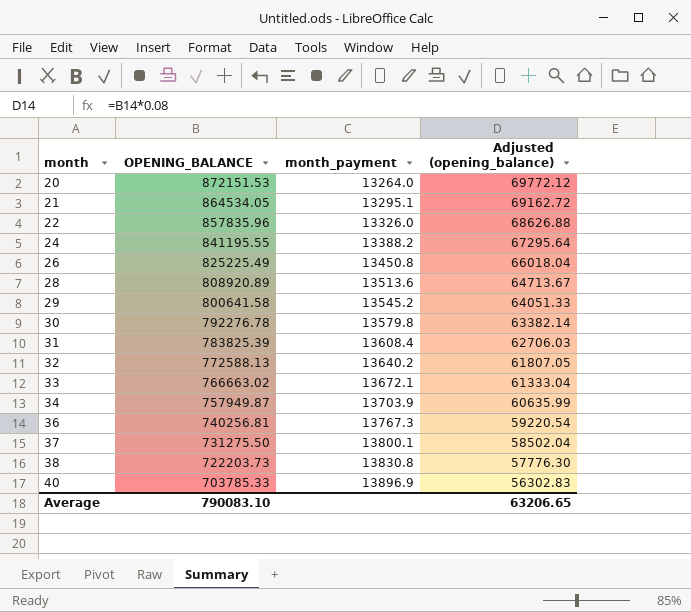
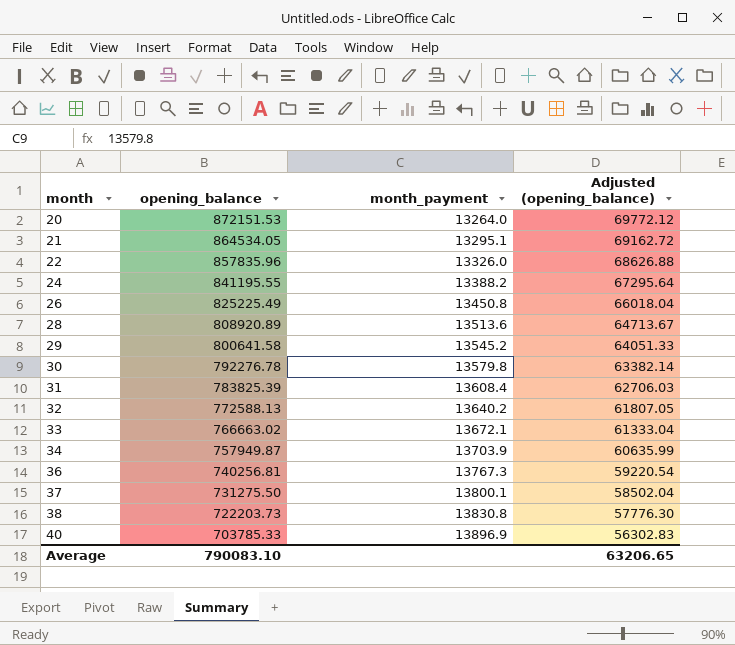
column name: OPENING_BALANCE -> opening_balance

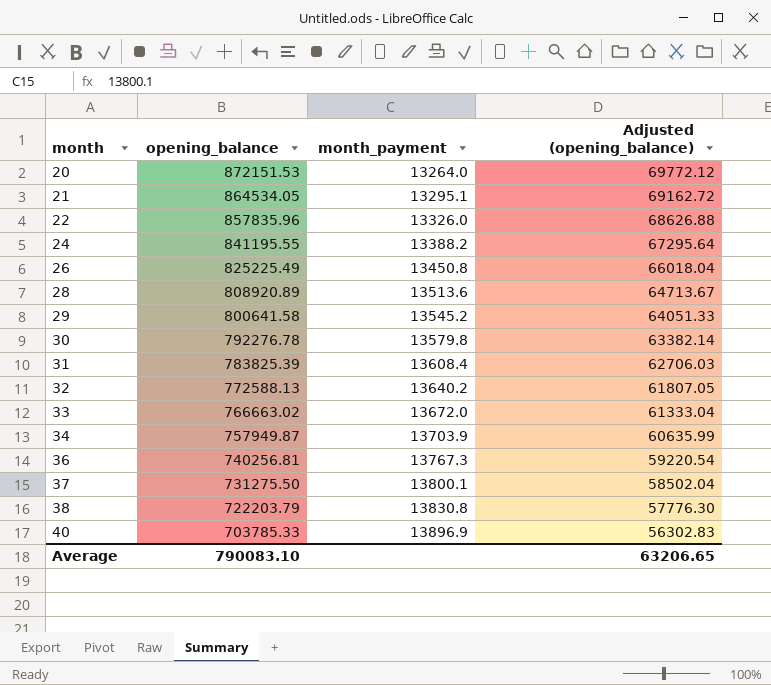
33 | month_payment: 13672.1 -> 13672.0
38 | opening_balance: 722203.73 -> 722203.79

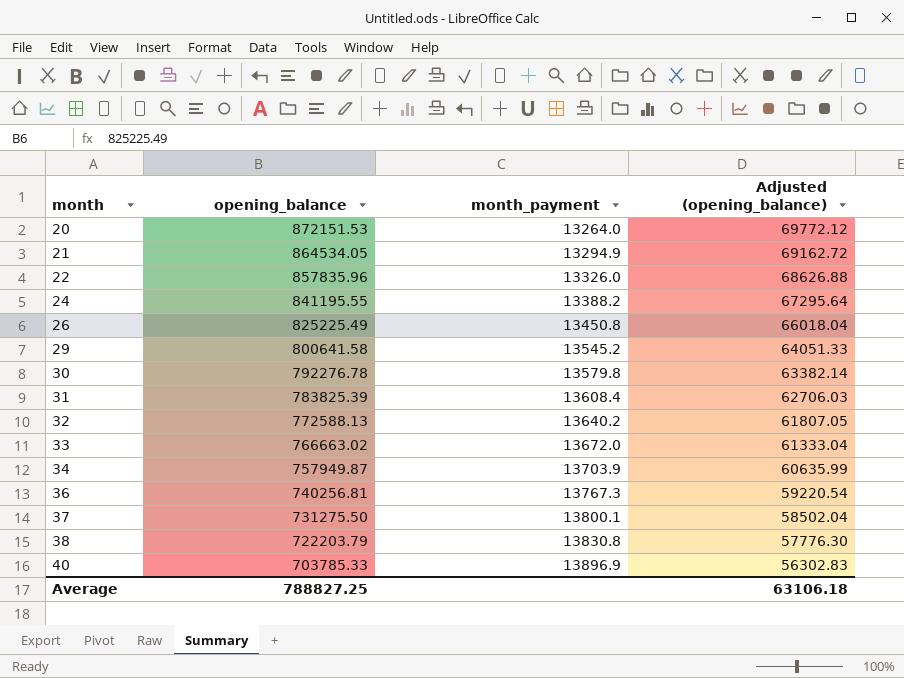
row 28: 808920.89 | 13513.6 | 64713.67 -> none
21 | month_payment: 13295.1 -> 13294.9
Average | opening_balance: 790083.10 -> 788827.25
Average | Adjusted (opening_balance): 63206.65 -> 63106.18

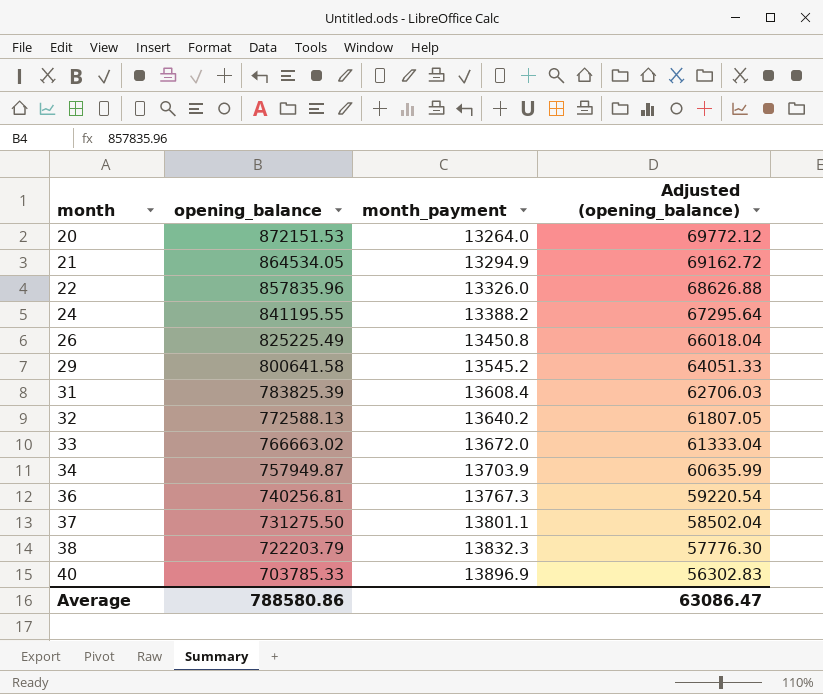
row 30: 792276.78 | 13579.8 | 63382.14 -> none
37 | month_payment: 13800.1 -> 13801.1
38 | month_payment: 13830.8 -> 13832.3
Average | opening_balance: 788827.25 -> 788580.86
Average | Adjusted (opening_balance): 63106.18 -> 63086.47

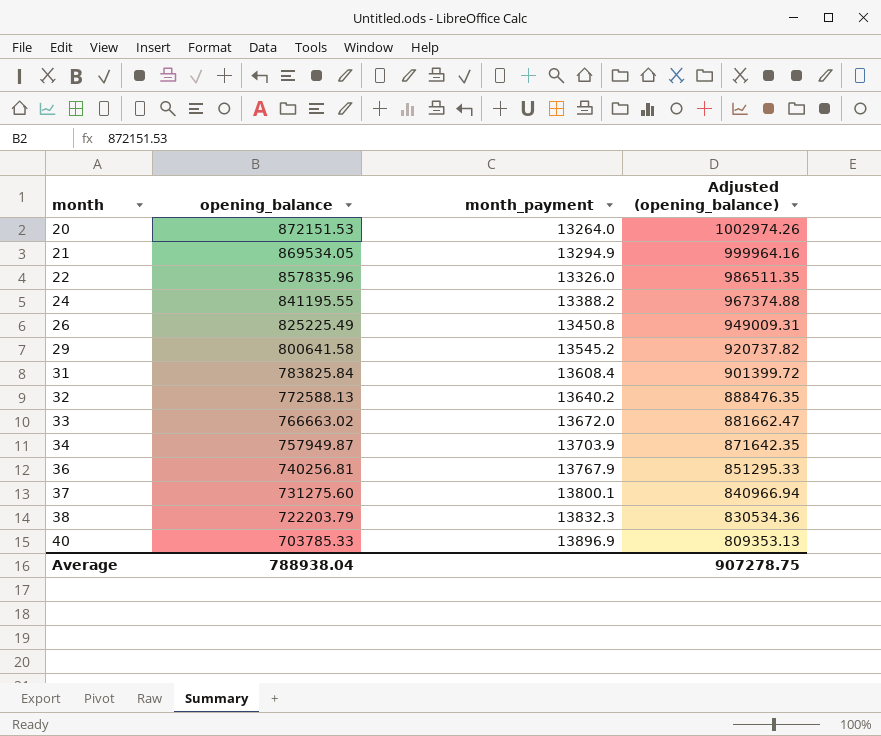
column Adjusted (opening_balance) | formula: [opening_balance] * 0.08 -> [opening_balance] * 1.15
21 | opening_balance: 864534.05 -> 869534.05
31 | opening_balance: 783825.39 -> 783825.84
36 | month_payment: 13767.3 -> 13767.9
37 | opening_balance: 731275.50 -> 731275.60
37 | month_payment: 13801.1 -> 13800.1
Average | opening_balance: 788580.86 -> 788938.04
Average | Adjusted (opening_balance): 63086.47 -> 907278.75

